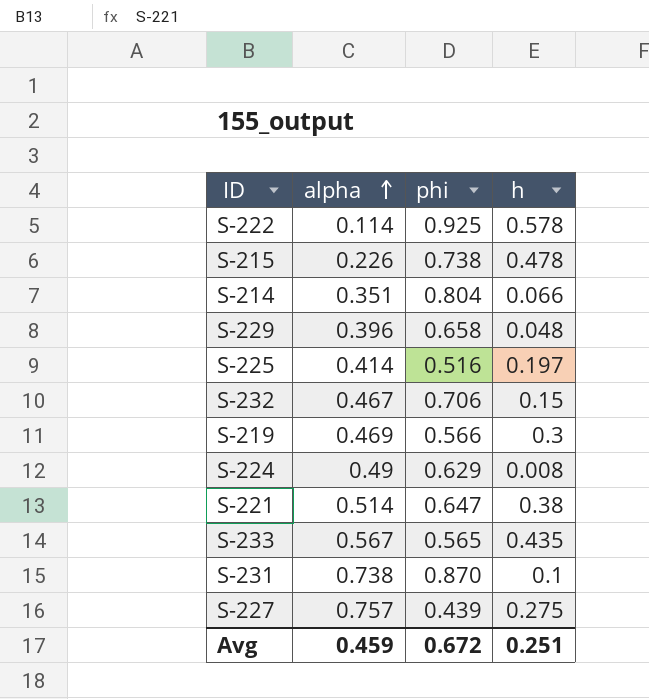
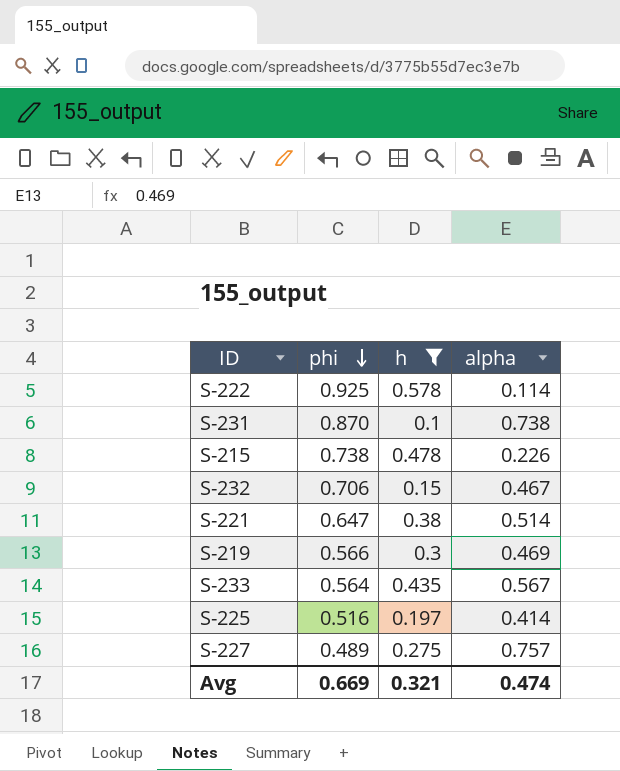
filter: none -> h >= 0.1
row order: alpha ascending -> phi descending
column alpha | position: 2 -> 4
S-233 | phi: 0.565 -> 0.564
S-227 | phi: 0.439 -> 0.489
Avg | phi: 0.672 -> 0.669
Avg | h: 0.251 -> 0.321
Avg | alpha: 0.459 -> 0.474

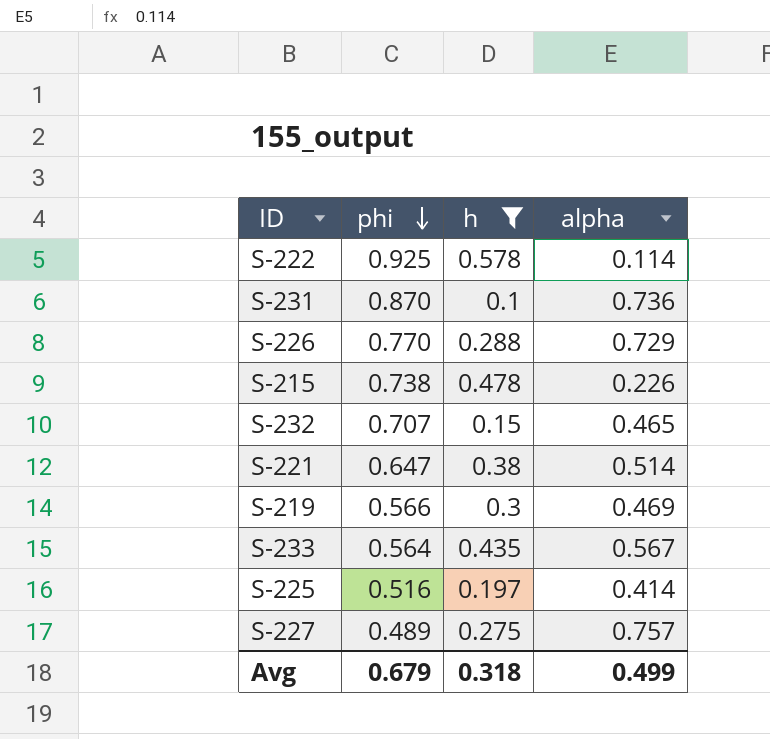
S-231 | alpha: 0.738 -> 0.736
row S-226: none -> 0.770 | 0.288 | 0.729
S-232 | phi: 0.706 -> 0.707
S-232 | alpha: 0.467 -> 0.465
Avg | phi: 0.669 -> 0.679
Avg | h: 0.321 -> 0.318
Avg | alpha: 0.474 -> 0.499

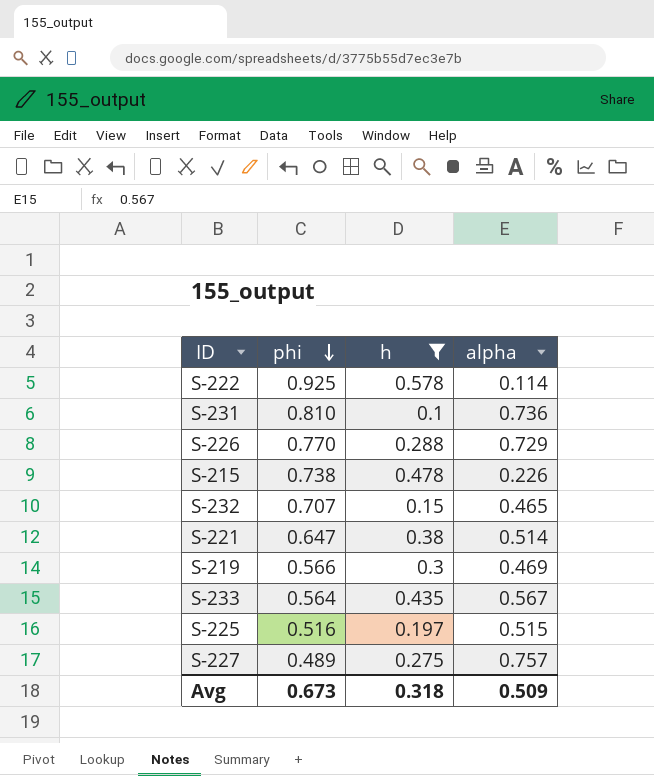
S-231 | phi: 0.870 -> 0.810
S-225 | alpha: 0.414 -> 0.515
Avg | phi: 0.679 -> 0.673
Avg | alpha: 0.499 -> 0.509

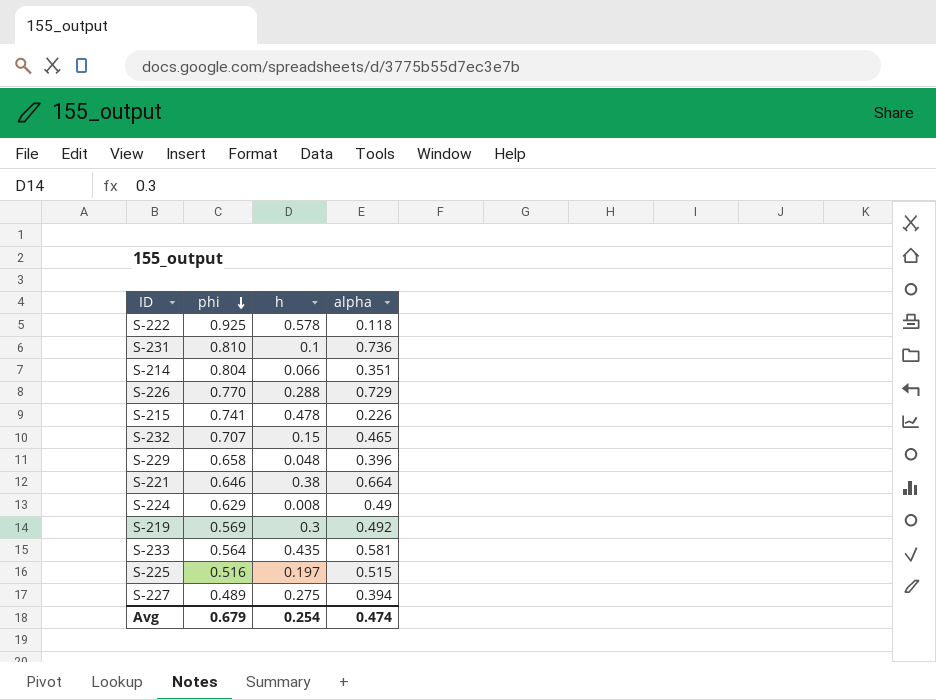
filter: h >= 0.1 -> none
S-222 | alpha: 0.114 -> 0.118
S-215 | phi: 0.738 -> 0.741
S-221 | phi: 0.647 -> 0.646
S-221 | alpha: 0.514 -> 0.664
S-219 | phi: 0.566 -> 0.569
S-219 | alpha: 0.469 -> 0.492
S-233 | alpha: 0.567 -> 0.581
S-227 | alpha: 0.757 -> 0.394
Avg | phi: 0.673 -> 0.679
Avg | h: 0.318 -> 0.254
Avg | alpha: 0.509 -> 0.474

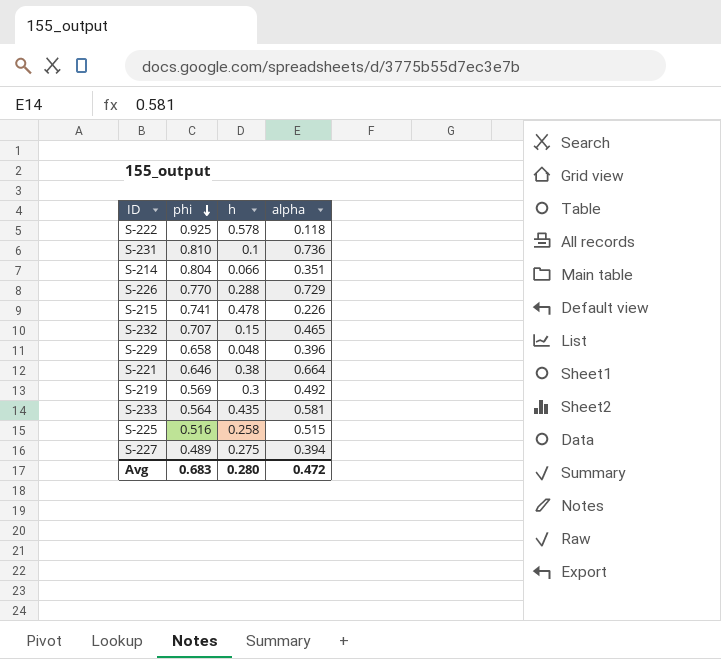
row S-224: 0.629 | 0.008 | 0.49 -> none
S-225 | h: 0.197 -> 0.258
Avg | phi: 0.679 -> 0.683
Avg | h: 0.254 -> 0.280
Avg | alpha: 0.474 -> 0.472

